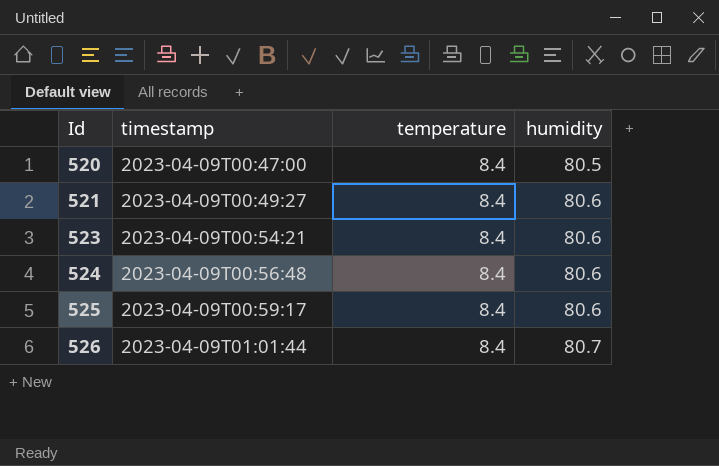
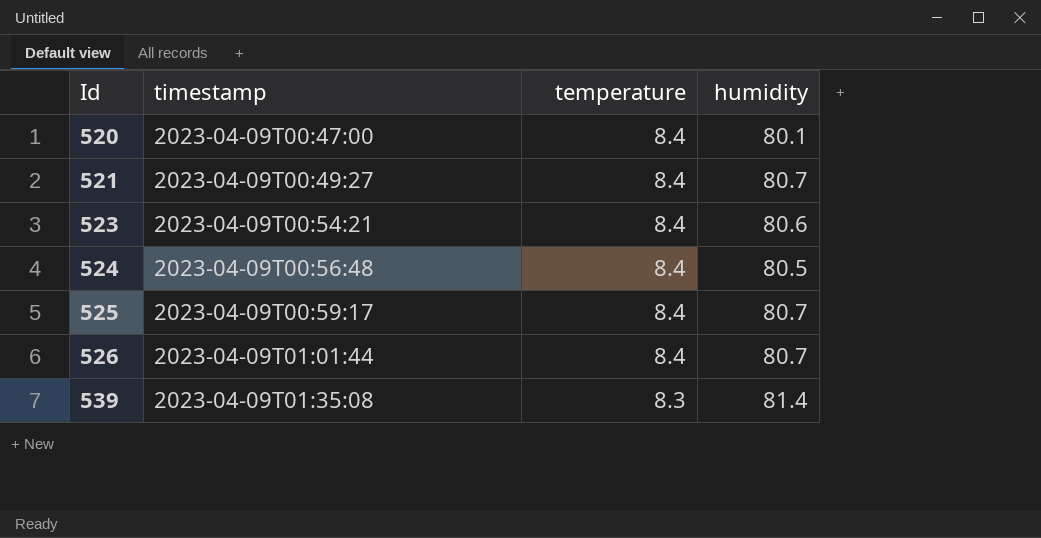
520 | humidity: 80.5 -> 80.1
521 | humidity: 80.6 -> 80.7
524 | humidity: 80.6 -> 80.5
525 | humidity: 80.6 -> 80.7
row 539: none -> 2023-04-09T01:35:08 | 8.3 | 81.4

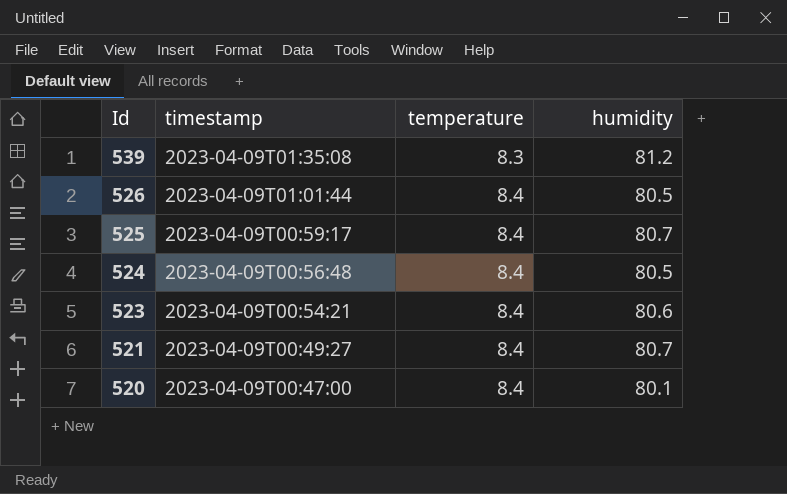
row order: Id ascending -> Id descending
539 | humidity: 81.4 -> 81.2
526 | humidity: 80.7 -> 80.5

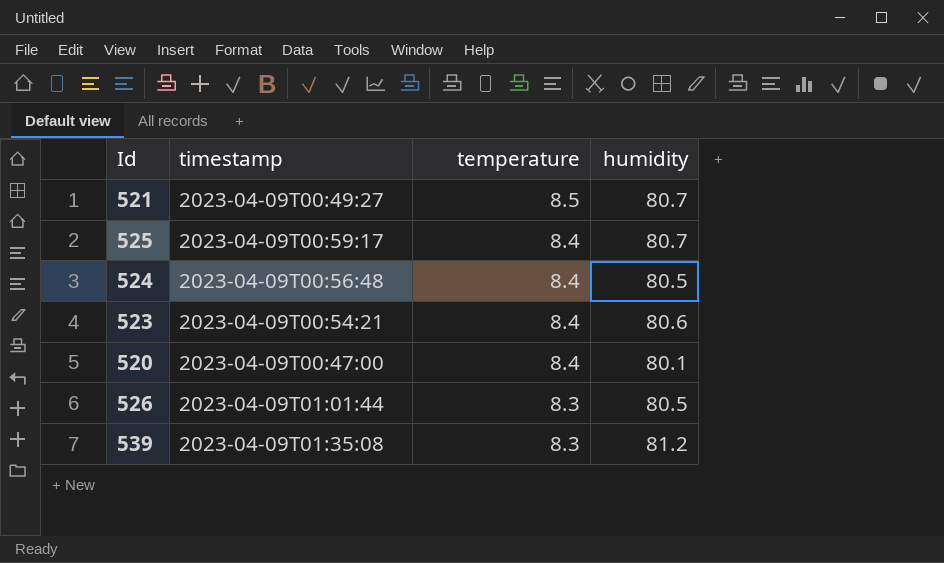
row order: Id descending -> temperature descending
521 | temperature: 8.4 -> 8.5
526 | temperature: 8.4 -> 8.3

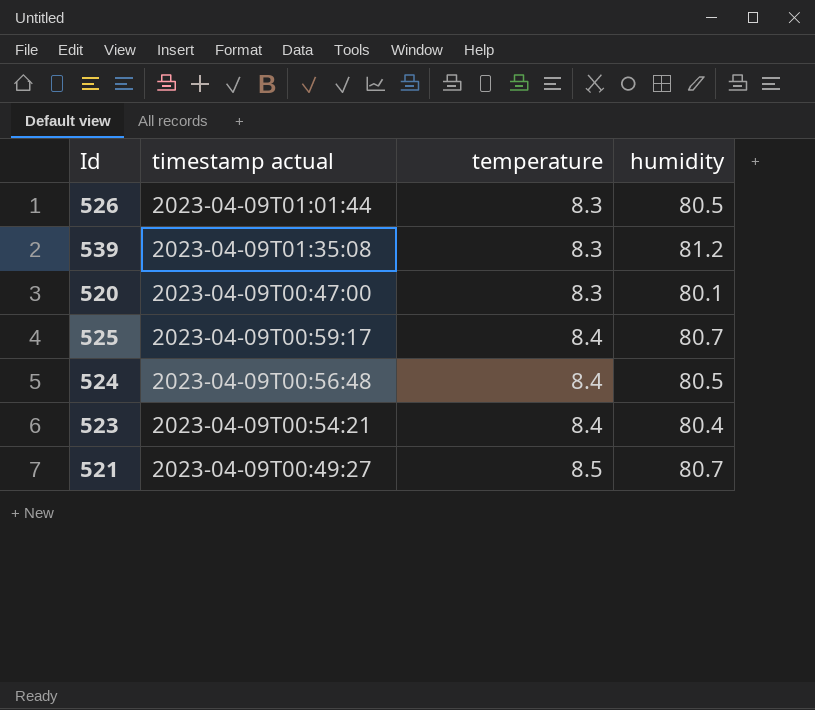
row order: temperature descending -> temperature ascending
column name: timestamp -> timestamp actual
520 | temperature: 8.4 -> 8.3
523 | humidity: 80.6 -> 80.4

